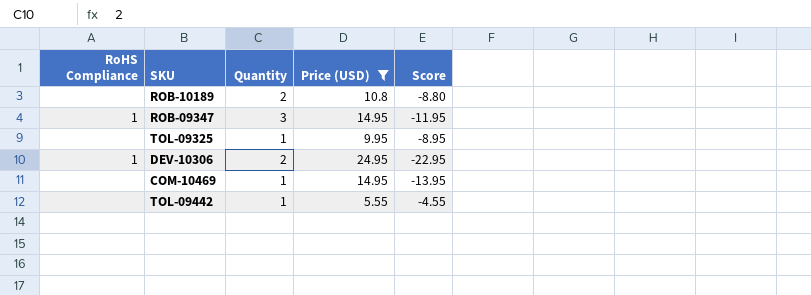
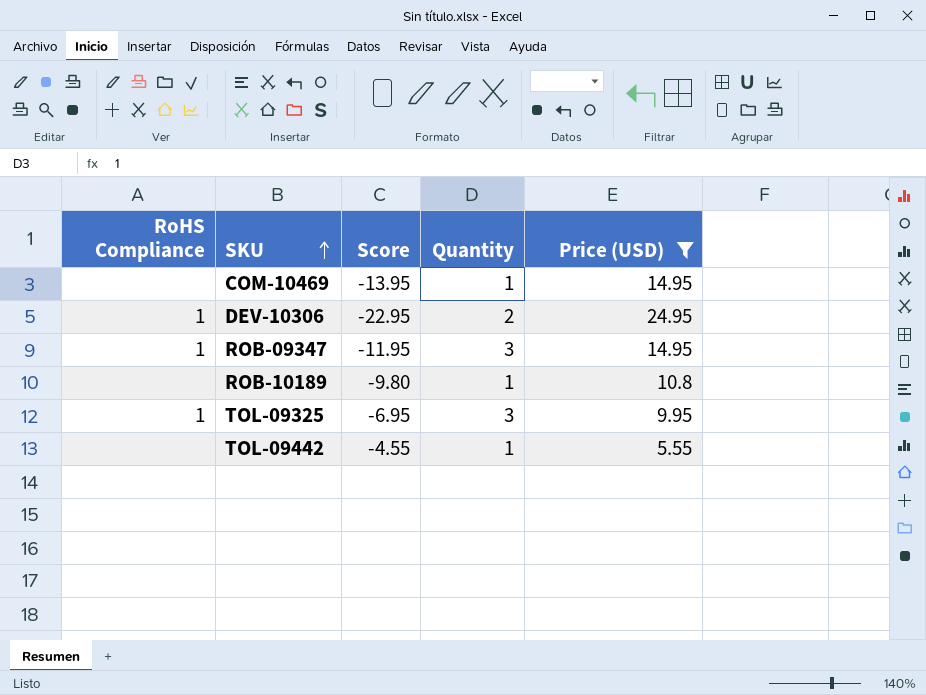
row order: none -> SKU ascending
column Score | position: 5 -> 3
ROB-10189 | Score: -8.80 -> -9.80
ROB-10189 | Quantity: 2 -> 1
TOL-09325 | RoHS Compliance: none -> 1
TOL-09325 | Score: -8.95 -> -6.95
TOL-09325 | Quantity: 1 -> 3

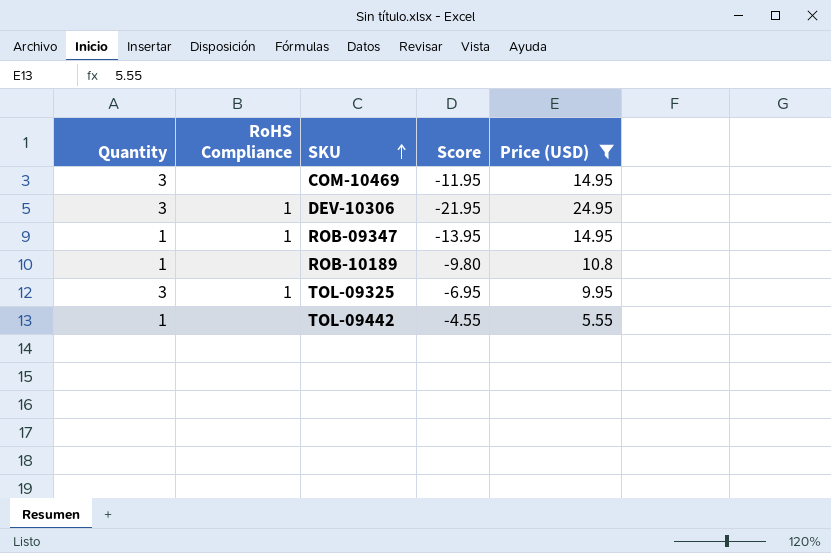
column Quantity | position: 4 -> 1
COM-10469 | Quantity: 1 -> 3
COM-10469 | Score: -13.95 -> -11.95
DEV-10306 | Quantity: 2 -> 3
DEV-10306 | Score: -22.95 -> -21.95
ROB-09347 | Quantity: 3 -> 1
ROB-09347 | Score: -11.95 -> -13.95

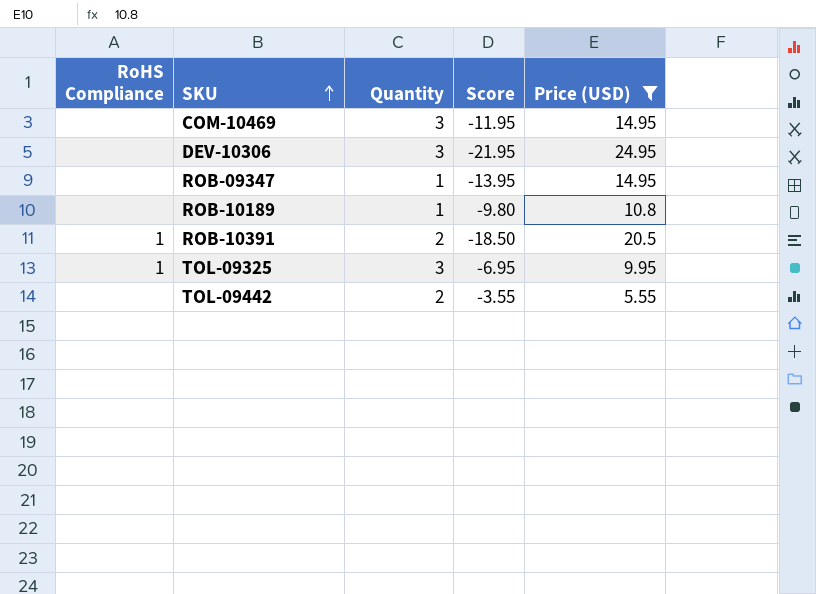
column Quantity | position: 1 -> 3
DEV-10306 | RoHS Compliance: 1 -> none
ROB-09347 | RoHS Compliance: 1 -> none
row ROB-10391: none -> 1 | 2 | -18.50 | 20.5
TOL-09442 | Quantity: 1 -> 2
TOL-09442 | Score: -4.55 -> -3.55

